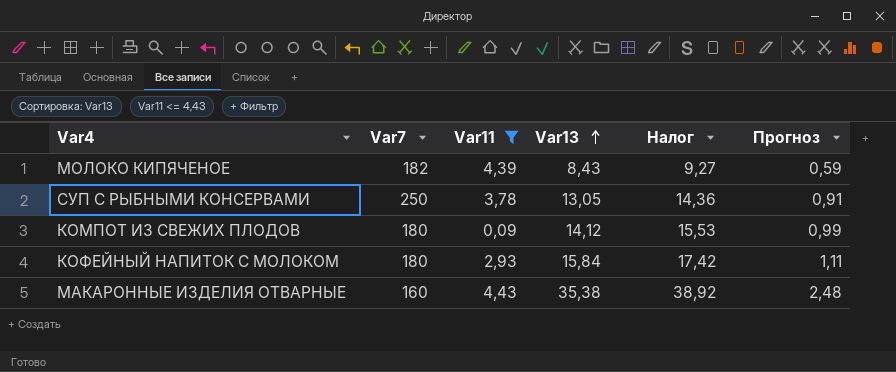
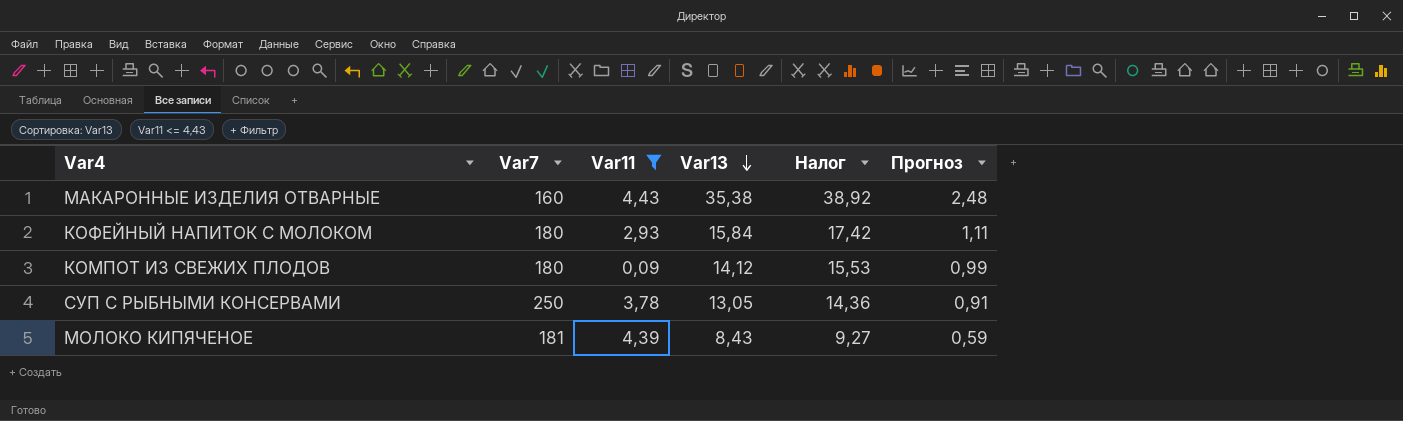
row order: Var13 ascending -> Var13 descending
МОЛОКО КИПЯЧЕНОЕ | Var7: 182 -> 181

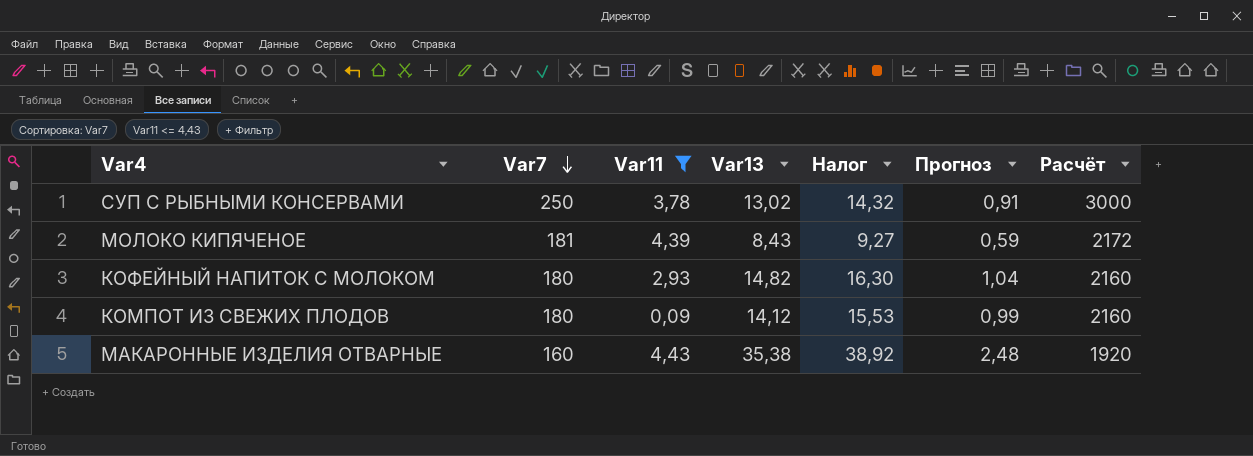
row order: Var13 descending -> Var7 descending
column Расчёт | formula: none -> [Var7] * 12
СУП С РЫБНЫМИ КОНСЕРВАМИ | Var13: 13,05 -> 13,02
СУП С РЫБНЫМИ КОНСЕРВАМИ | Налог: 14,36 -> 14,32
КОФЕЙНЫЙ НАПИТОК С МОЛОКОМ | Var13: 15,84 -> 14,82
КОФЕЙНЫЙ НАПИТОК С МОЛОКОМ | Налог: 17,42 -> 16,30
КОФЕЙНЫЙ НАПИТОК С МОЛОКОМ | Прогноз: 1,11 -> 1,04

